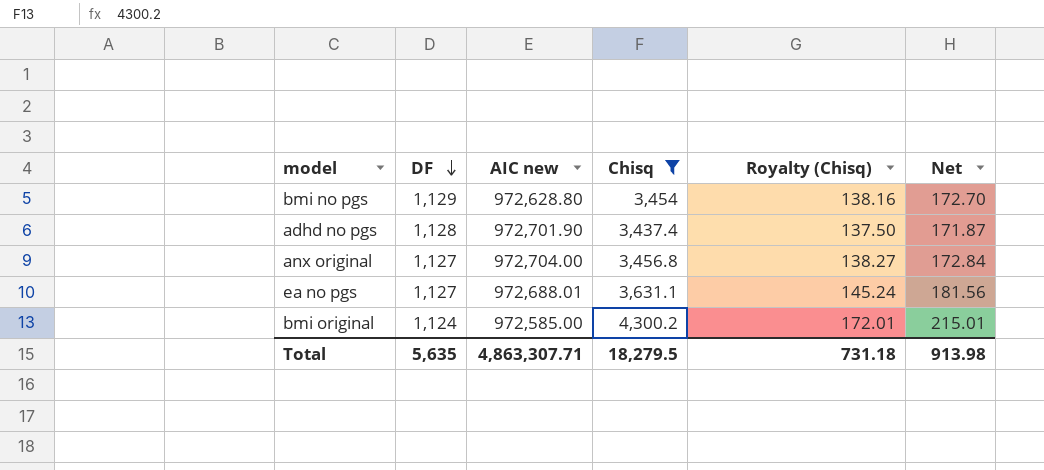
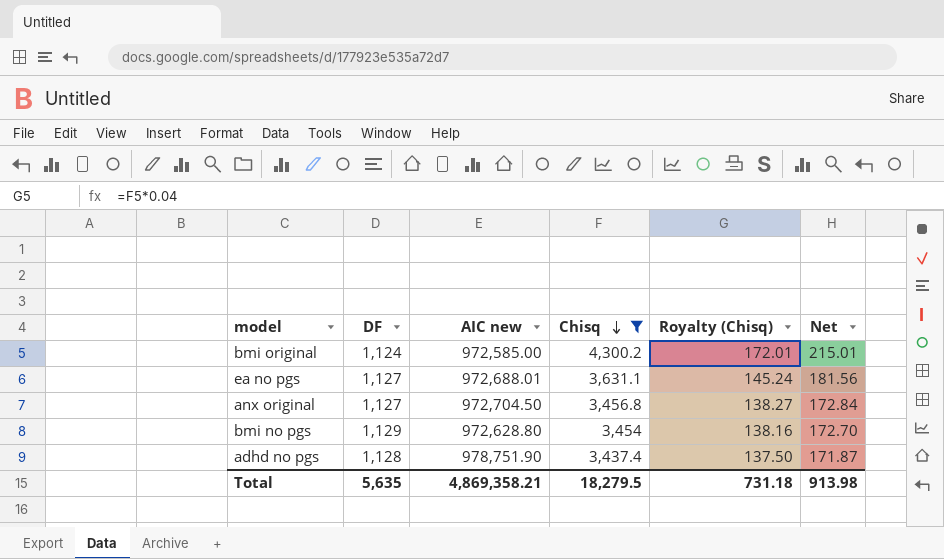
row order: DF descending -> Chisq descending
anx original | AIC new: 972,704.00 -> 972,704.50
adhd no pgs | AIC new: 972,701.90 -> 978,751.90
Total | AIC new: 4,863,307.71 -> 4,869,358.21

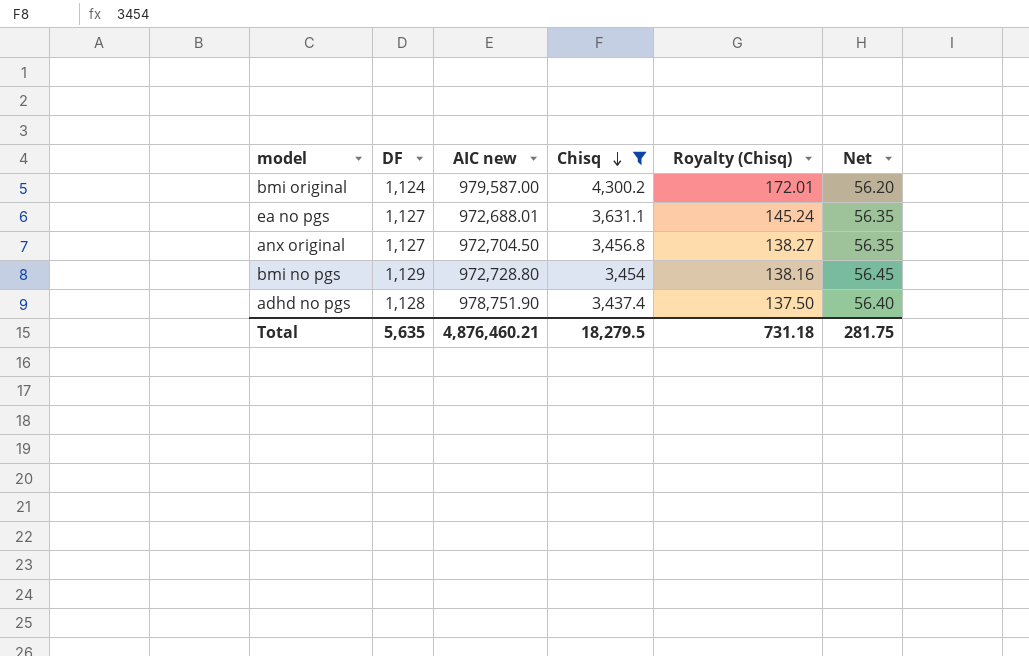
column Net | formula: [Chisq] * 0.05 -> [DF] * 0.05
bmi original | AIC new: 972,585.00 -> 979,587.00
bmi no pgs | AIC new: 972,628.80 -> 972,728.80
Total | AIC new: 4,869,358.21 -> 4,876,460.21
Total | Net: 913.98 -> 281.75

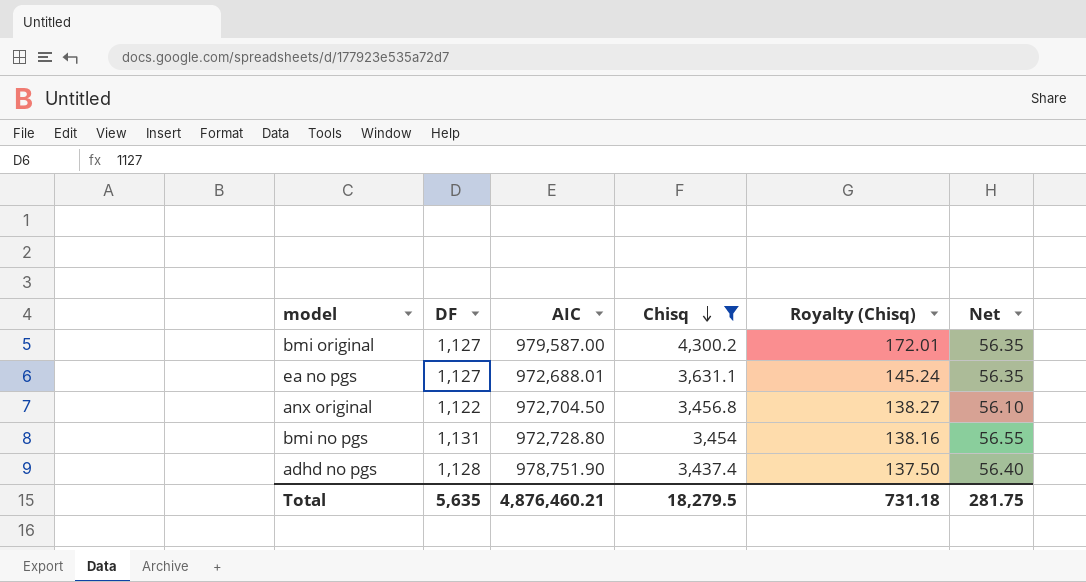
column name: AIC new -> AIC
bmi original | DF: 1,124 -> 1,127
bmi original | Net: 56.20 -> 56.35
anx original | DF: 1,127 -> 1,122
anx original | Net: 56.35 -> 56.10
bmi no pgs | DF: 1,129 -> 1,131
bmi no pgs | Net: 56.45 -> 56.55

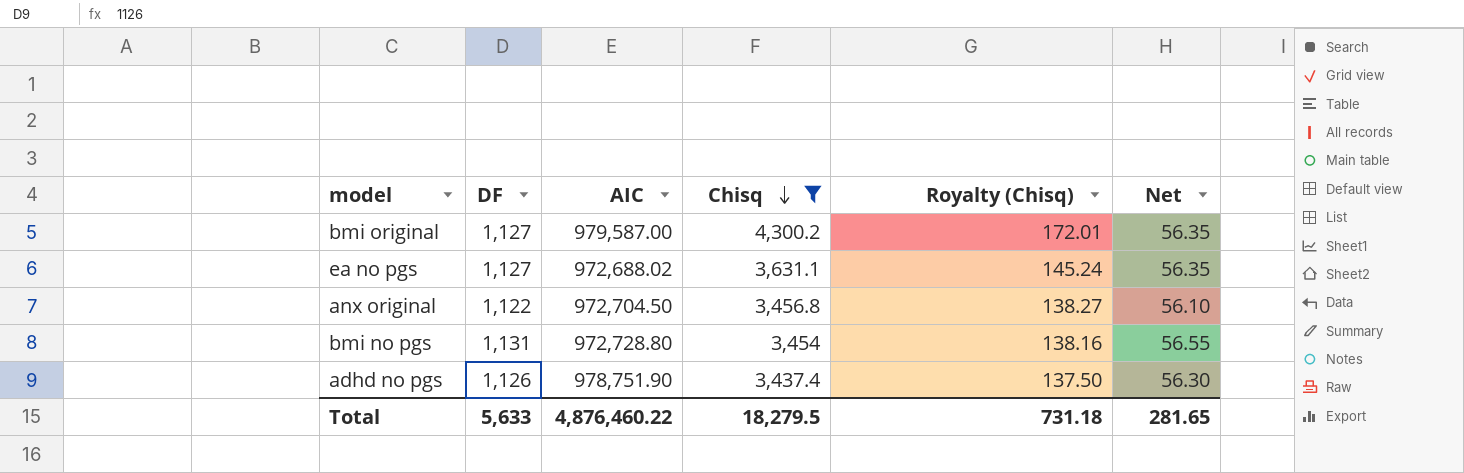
ea no pgs | AIC: 972,688.01 -> 972,688.02
adhd no pgs | DF: 1,128 -> 1,126
adhd no pgs | Net: 56.40 -> 56.30
Total | DF: 5,635 -> 5,633
Total | AIC: 4,876,460.21 -> 4,876,460.22
Total | Net: 281.75 -> 281.65

